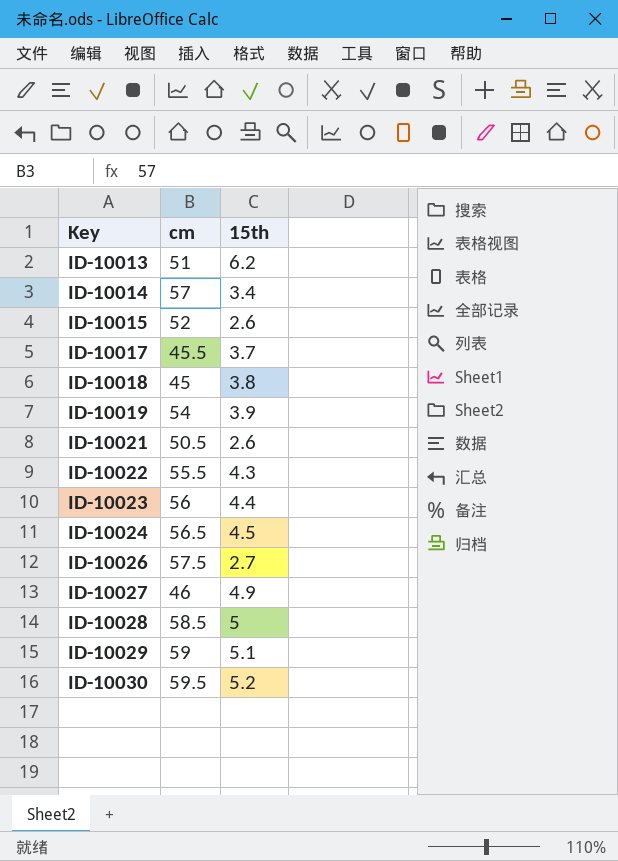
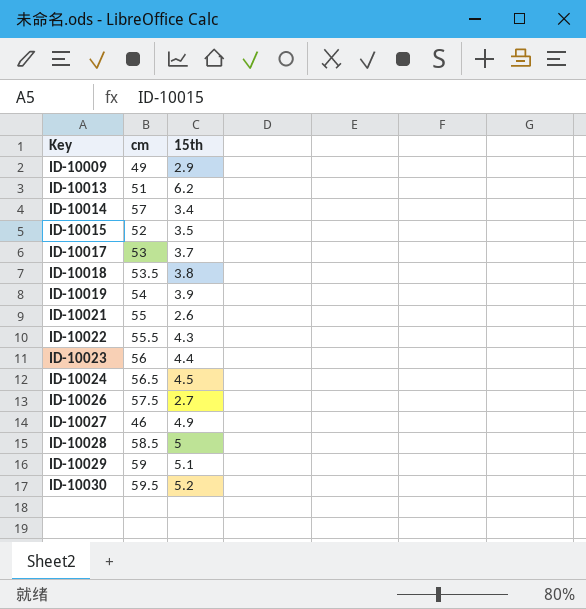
row ID-10009: none -> 49 | 2.9
ID-10015 | 15th: 2.6 -> 3.5
ID-10017 | cm: 45.5 -> 53
ID-10018 | cm: 45 -> 53.5
ID-10021 | cm: 50.5 -> 55

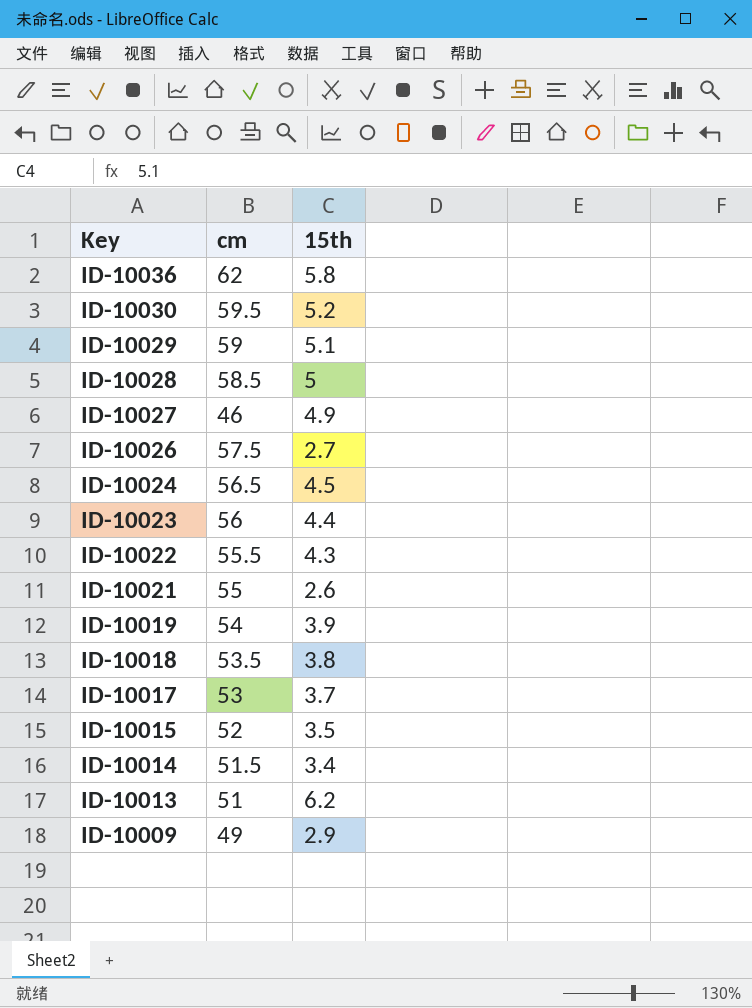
row order: Key ascending -> Key descending
row ID-10036: none -> 62 | 5.8
ID-10014 | cm: 57 -> 51.5

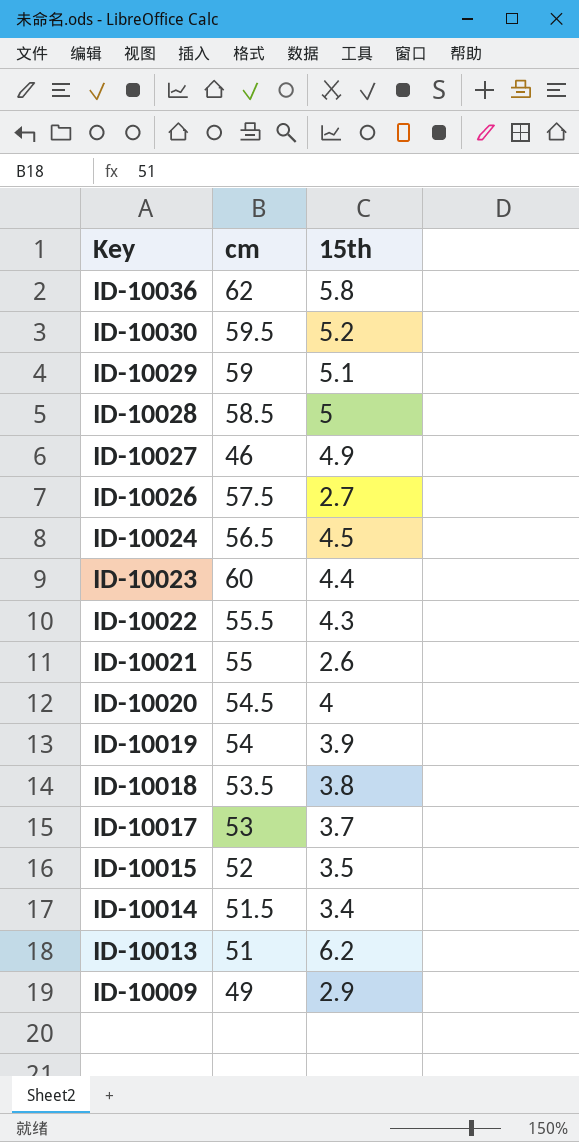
ID-10023 | cm: 56 -> 60
row ID-10020: none -> 54.5 | 4

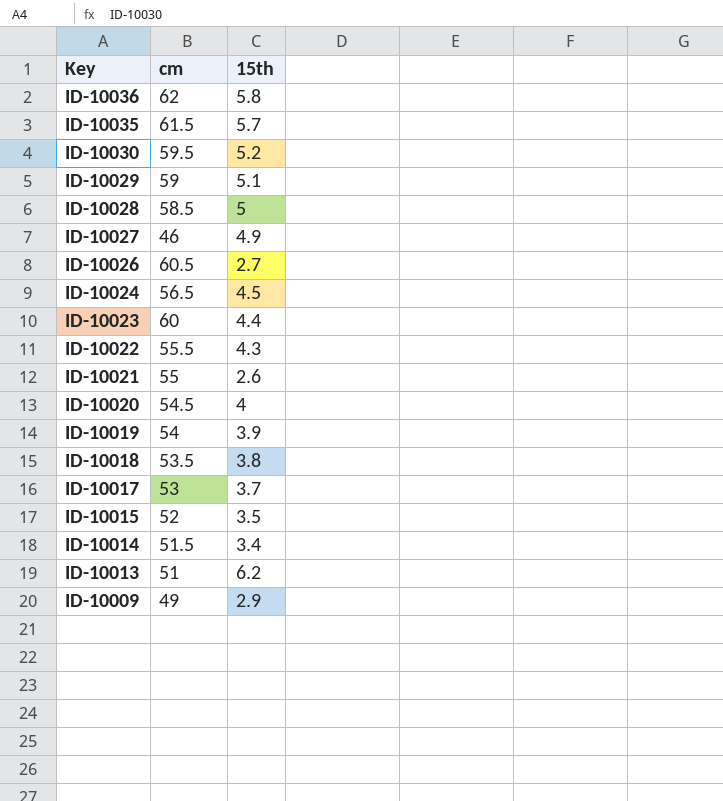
row ID-10035: none -> 61.5 | 5.7
ID-10026 | cm: 57.5 -> 60.5

